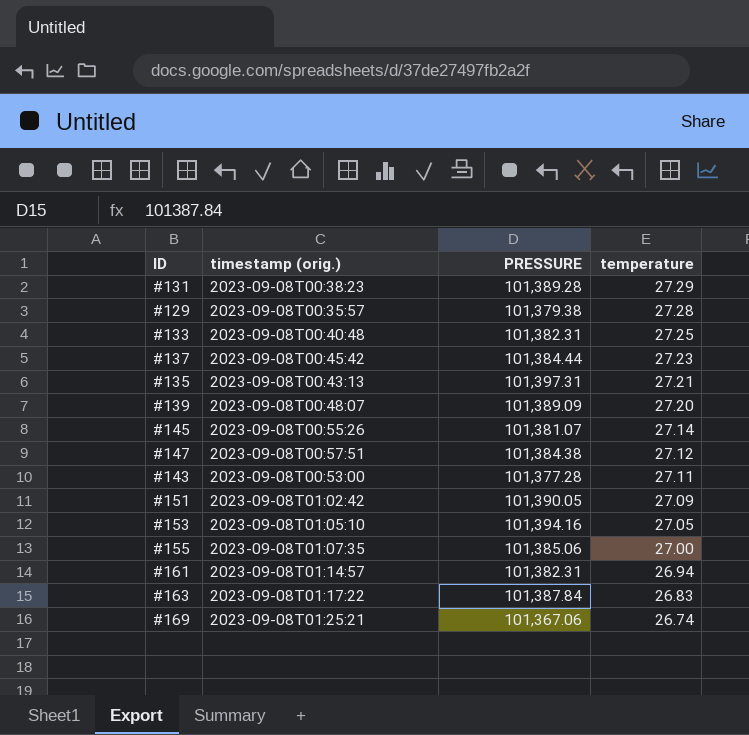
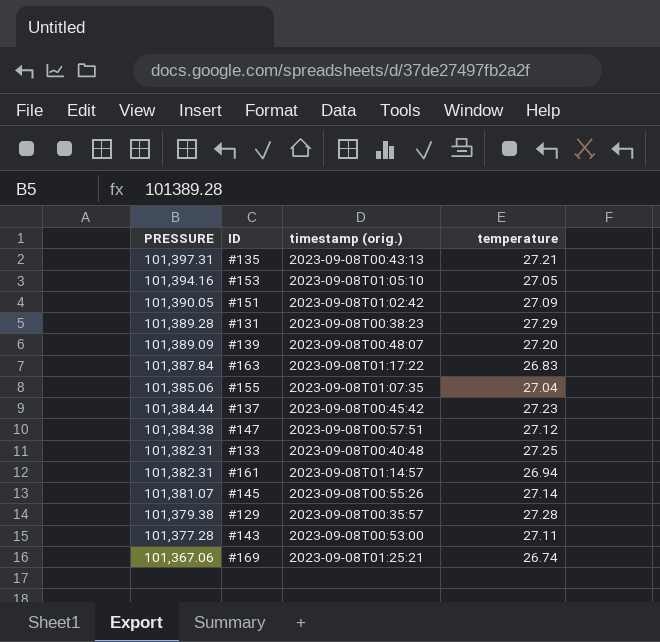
row order: temperature descending -> PRESSURE descending
column PRESSURE | position: 3 -> 1
#155 | temperature: 27.00 -> 27.04

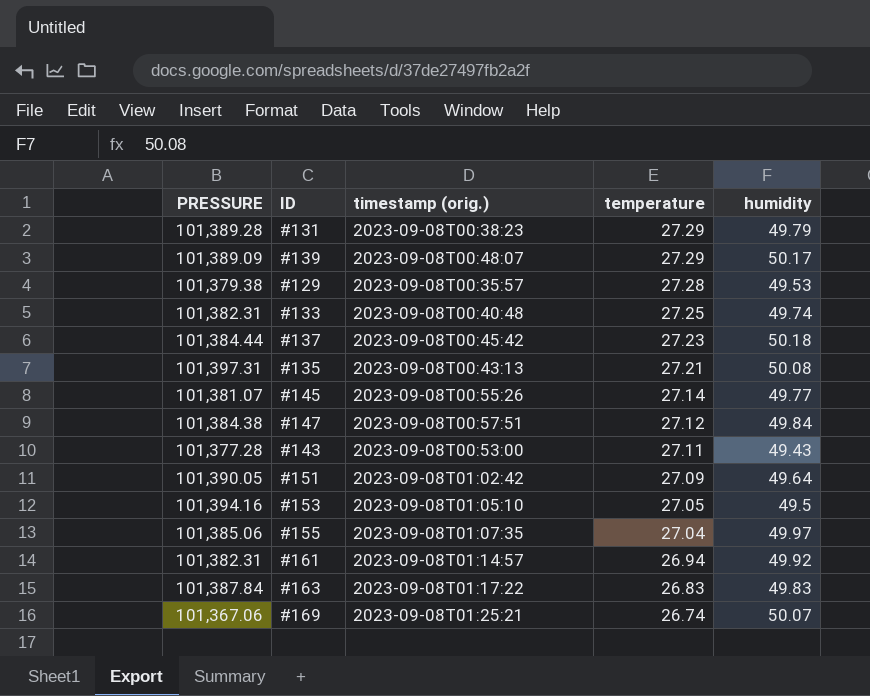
row order: PRESSURE descending -> temperature descending
column humidity | position: none -> 5
#139 | temperature: 27.20 -> 27.29

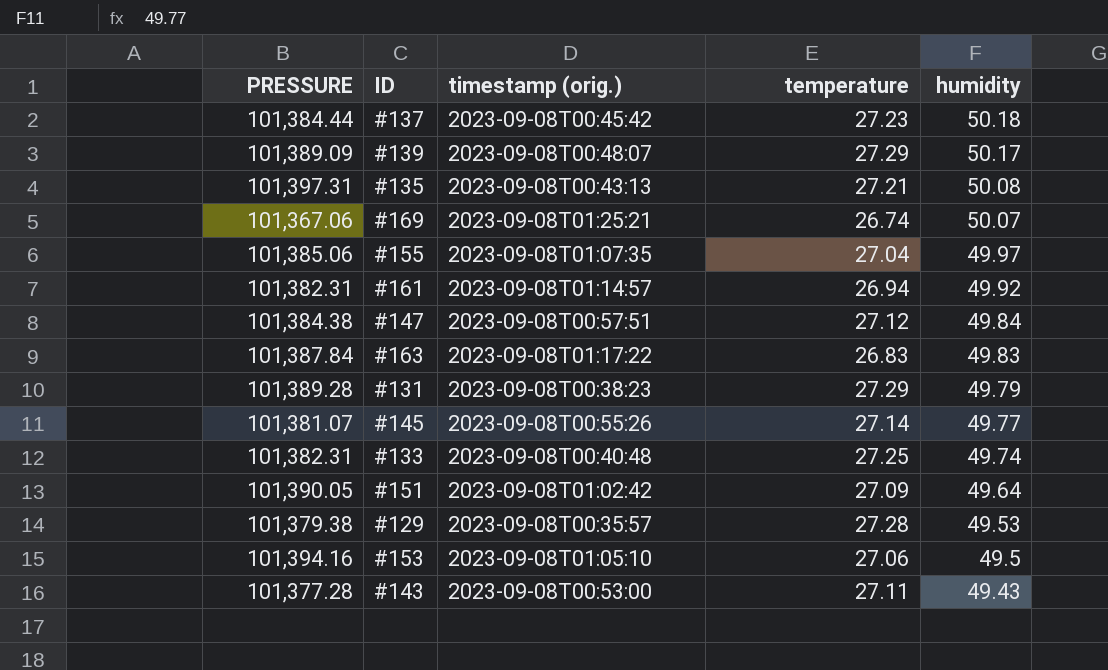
row order: temperature descending -> humidity descending
#153 | temperature: 27.05 -> 27.06

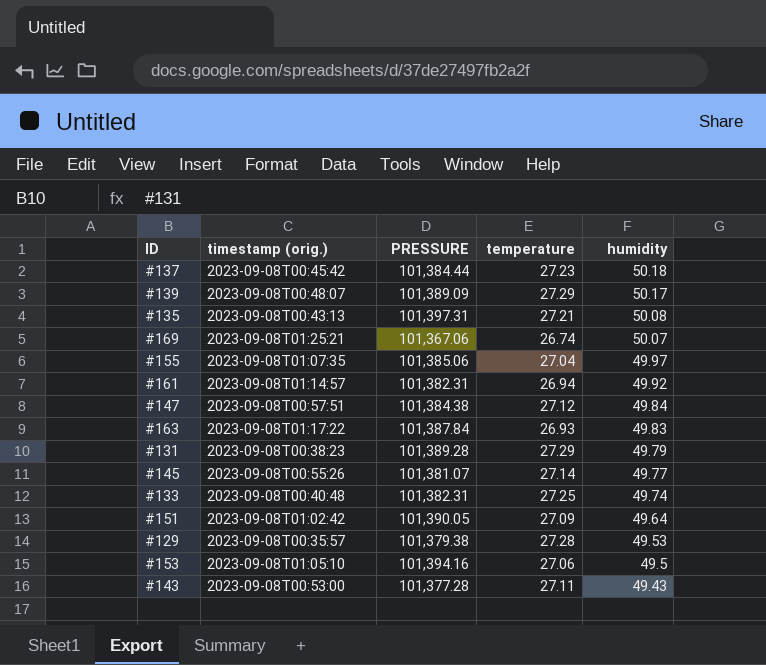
column PRESSURE | position: 1 -> 3
#163 | temperature: 26.83 -> 26.93

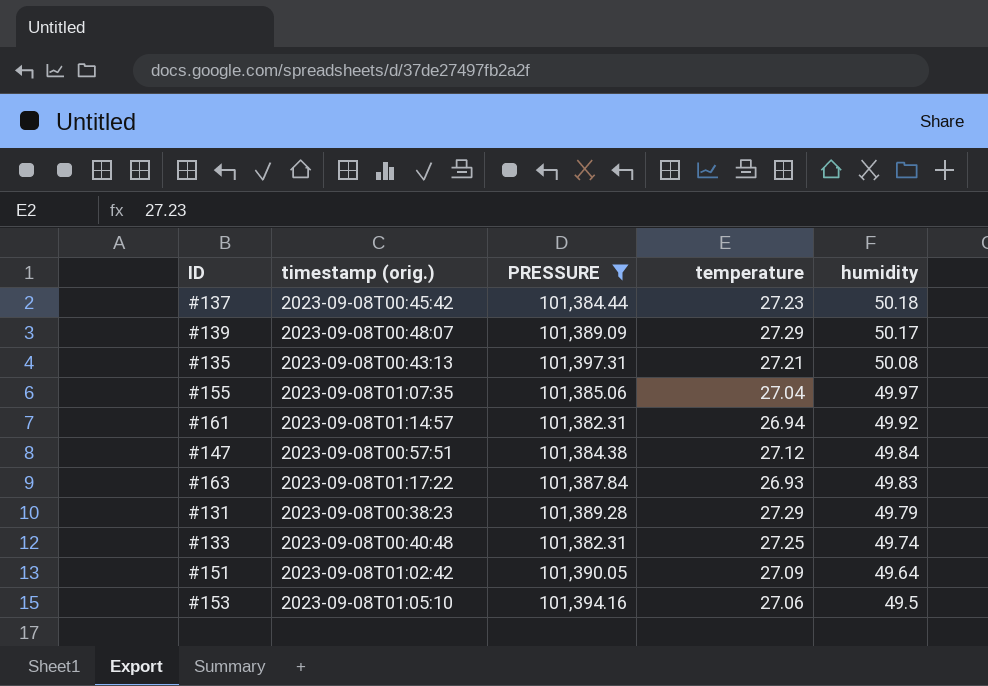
filter: none -> PRESSURE >= 101,382.31

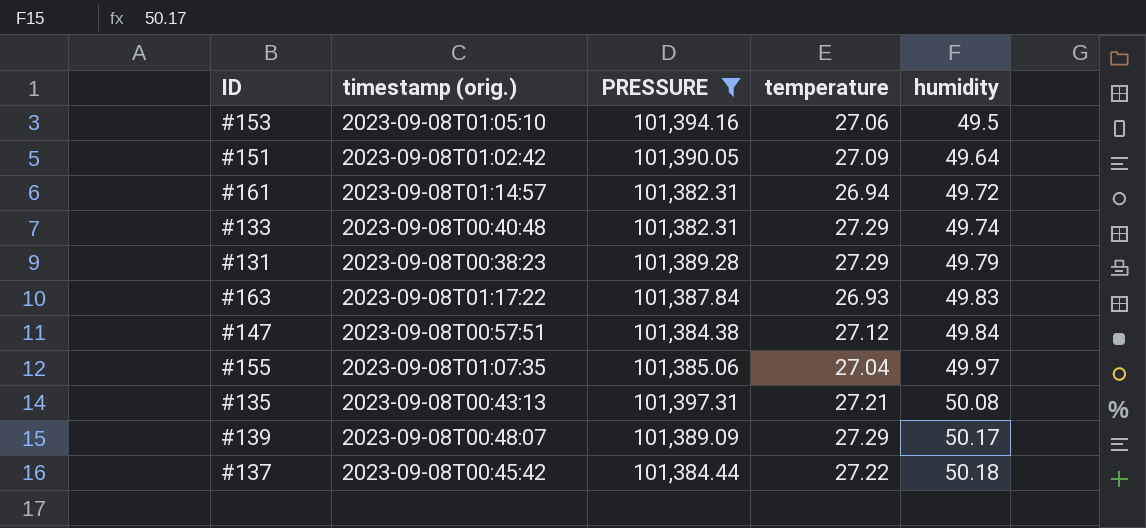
row order: humidity descending -> humidity ascending
#161 | humidity: 49.92 -> 49.72
#133 | temperature: 27.25 -> 27.29
#137 | temperature: 27.23 -> 27.22

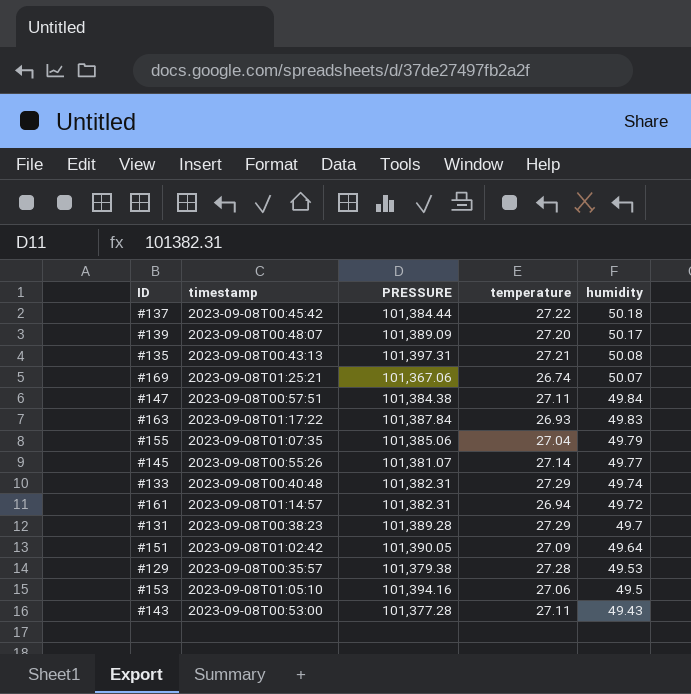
filter: PRESSURE >= 101,382.31 -> none
row order: humidity ascending -> humidity descending
column name: timestamp (orig.) -> timestamp
#139 | temperature: 27.29 -> 27.20
#147 | temperature: 27.12 -> 27.11
#155 | humidity: 49.97 -> 49.79
#131 | humidity: 49.79 -> 49.7

